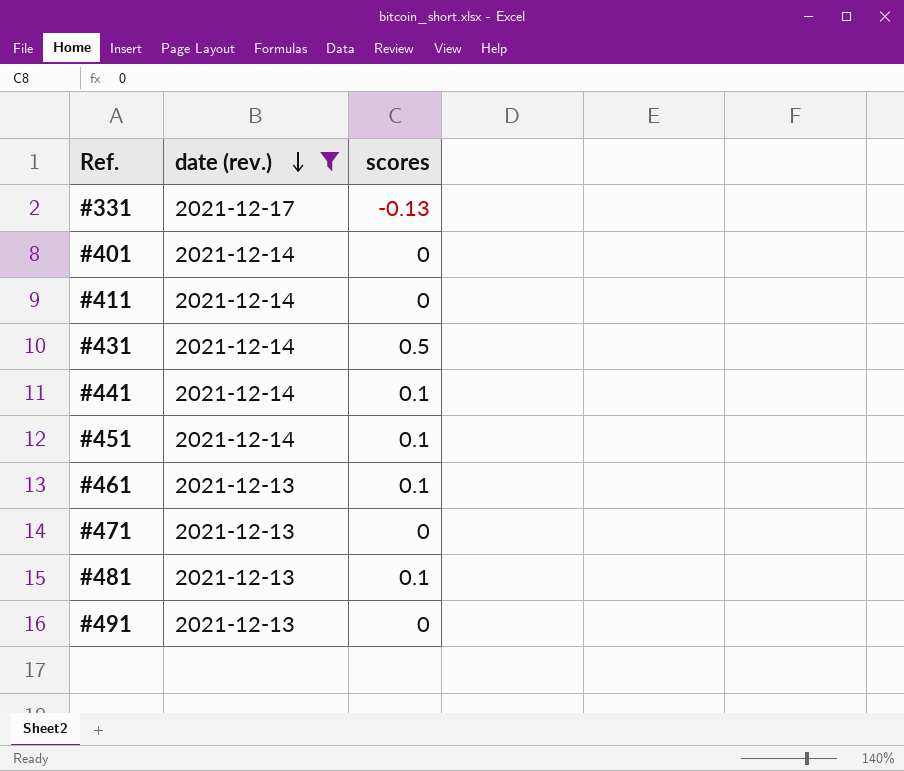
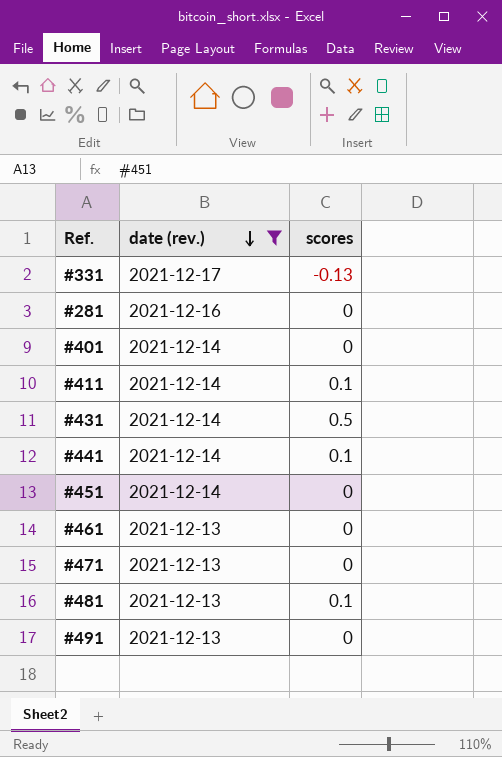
row #281: none -> 2021-12-16 | 0
#411 | scores: 0 -> 0.1
#451 | scores: 0.1 -> 0
#461 | scores: 0.1 -> 0

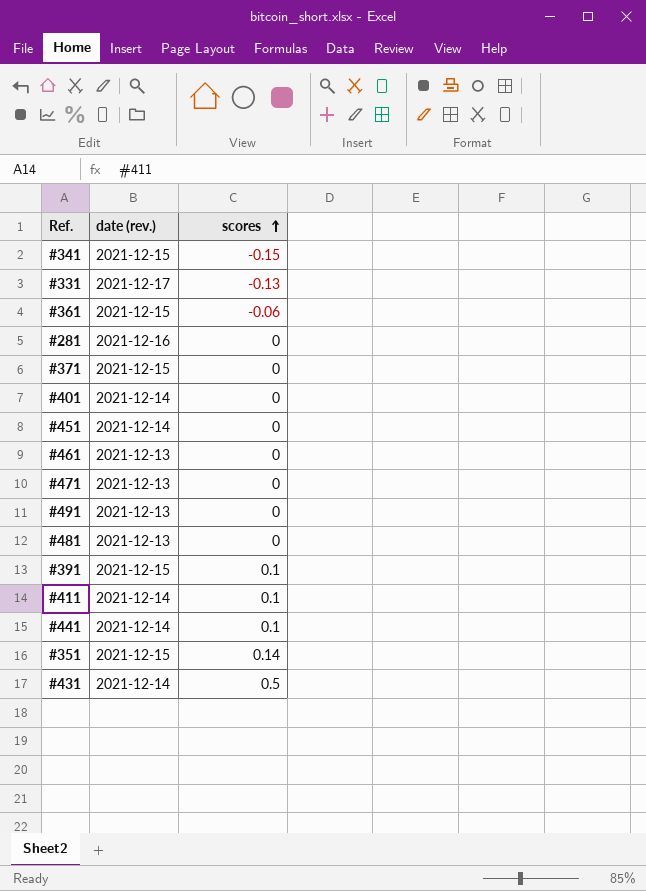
filter: date (rev.) != 2021-12-15 -> none
row order: date (rev.) descending -> scores ascending
#481 | scores: 0.1 -> 0

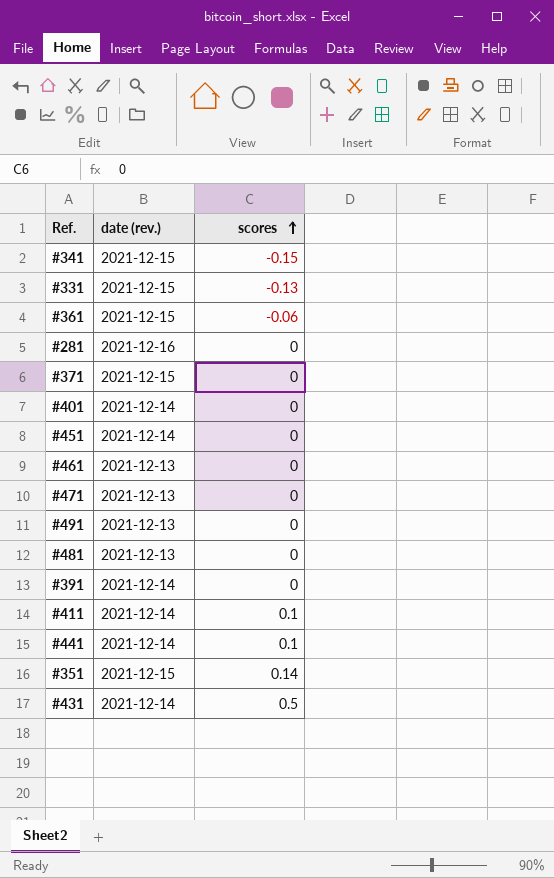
#331 | date (rev.): 2021-12-17 -> 2021-12-15
#391 | date (rev.): 2021-12-15 -> 2021-12-14
#391 | scores: 0.1 -> 0

